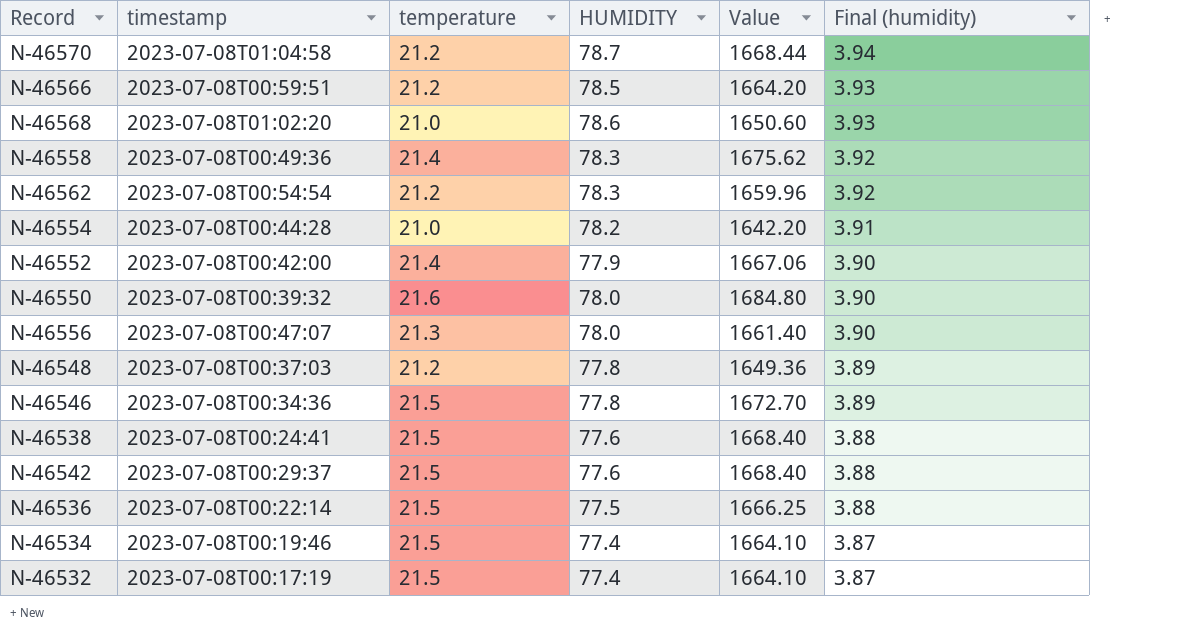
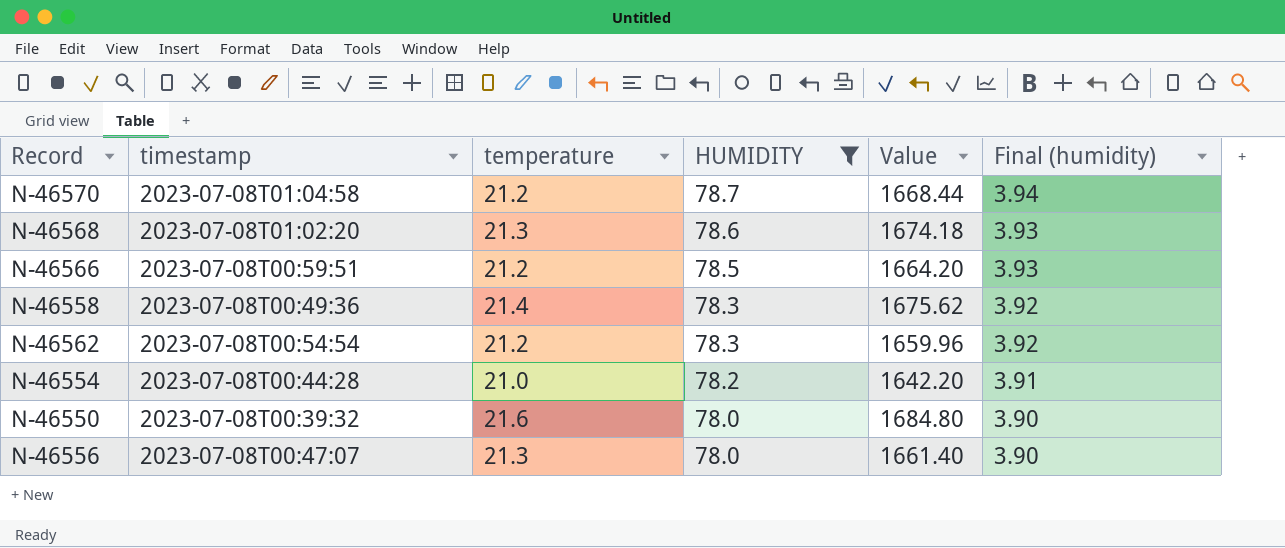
filter: none -> HUMIDITY >= 78.0
row order: Final (humidity) descending -> HUMIDITY descending
N-46568 | temperature: 21.0 -> 21.3
N-46568 | Value: 1650.60 -> 1674.18

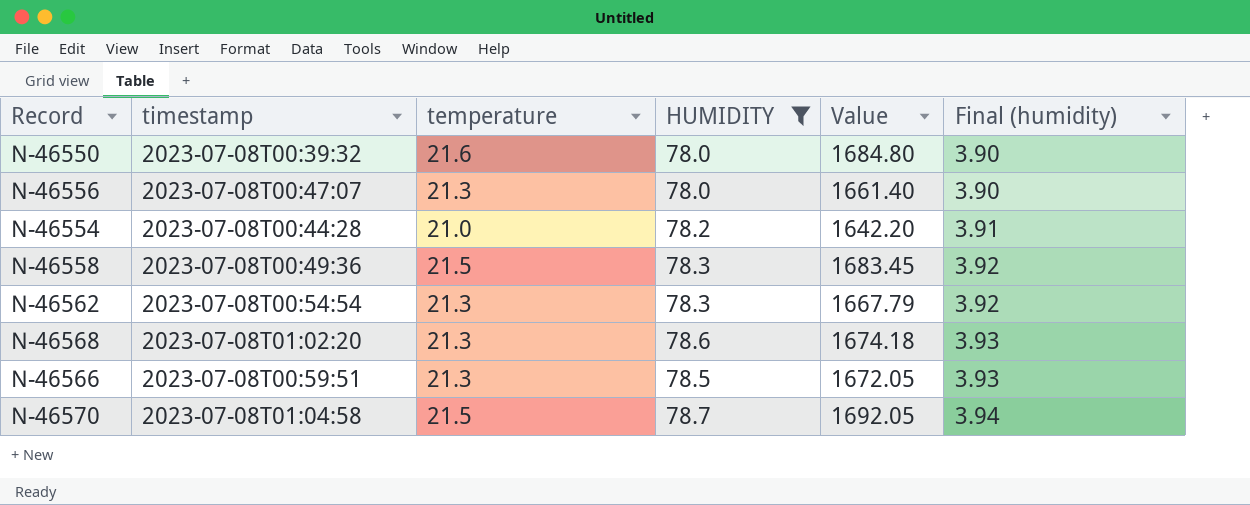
row order: HUMIDITY descending -> Final (humidity) ascending
N-46558 | temperature: 21.4 -> 21.5
N-46558 | Value: 1675.62 -> 1683.45
N-46562 | temperature: 21.2 -> 21.3
N-46562 | Value: 1659.96 -> 1667.79
N-46566 | temperature: 21.2 -> 21.3
N-46566 | Value: 1664.20 -> 1672.05
N-46570 | temperature: 21.2 -> 21.5
N-46570 | Value: 1668.44 -> 1692.05

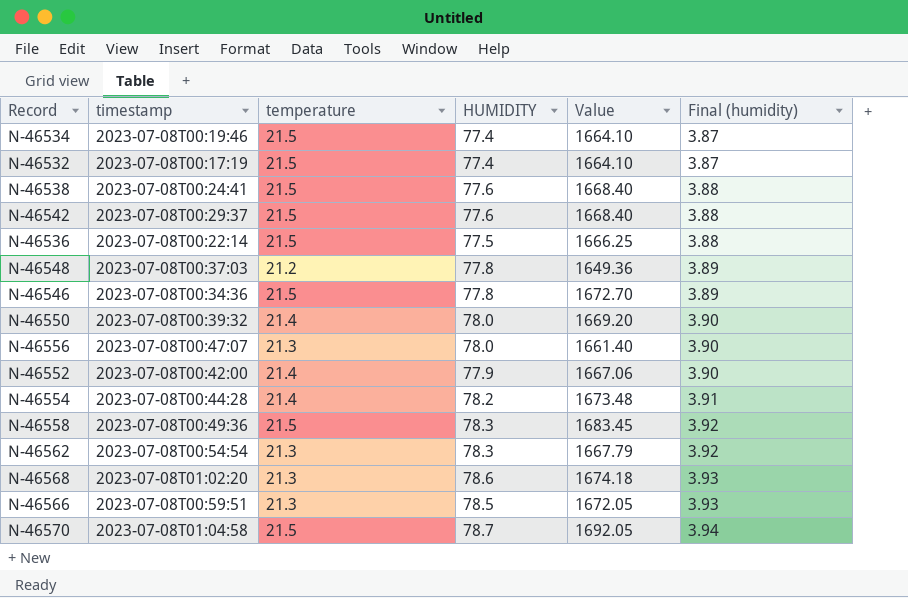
filter: HUMIDITY >= 78.0 -> none
N-46550 | temperature: 21.6 -> 21.4
N-46550 | Value: 1684.80 -> 1669.20
N-46554 | temperature: 21.0 -> 21.4
N-46554 | Value: 1642.20 -> 1673.48

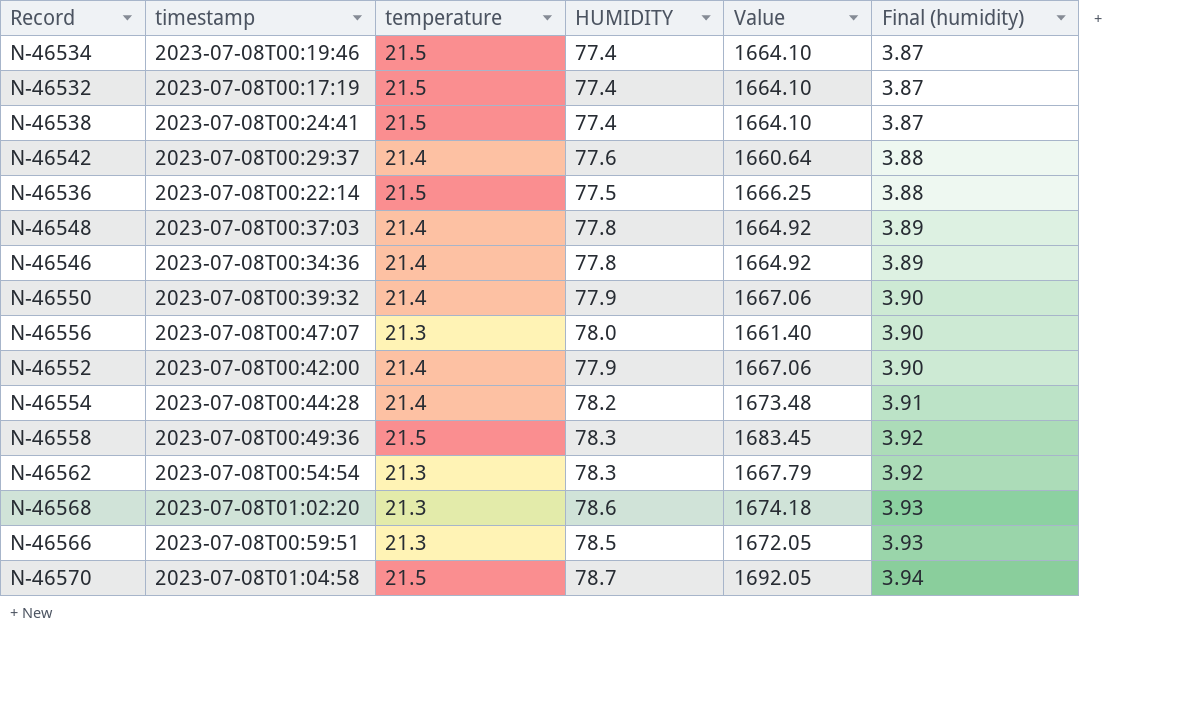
N-46538 | HUMIDITY: 77.6 -> 77.4
N-46538 | Value: 1668.40 -> 1664.10
N-46538 | Final (humidity): 3.88 -> 3.87
N-46542 | temperature: 21.5 -> 21.4
N-46542 | Value: 1668.40 -> 1660.64
N-46548 | temperature: 21.2 -> 21.4
N-46548 | Value: 1649.36 -> 1664.92
N-46546 | temperature: 21.5 -> 21.4
N-46546 | Value: 1672.70 -> 1664.92
N-46550 | HUMIDITY: 78.0 -> 77.9
N-46550 | Value: 1669.20 -> 1667.06

